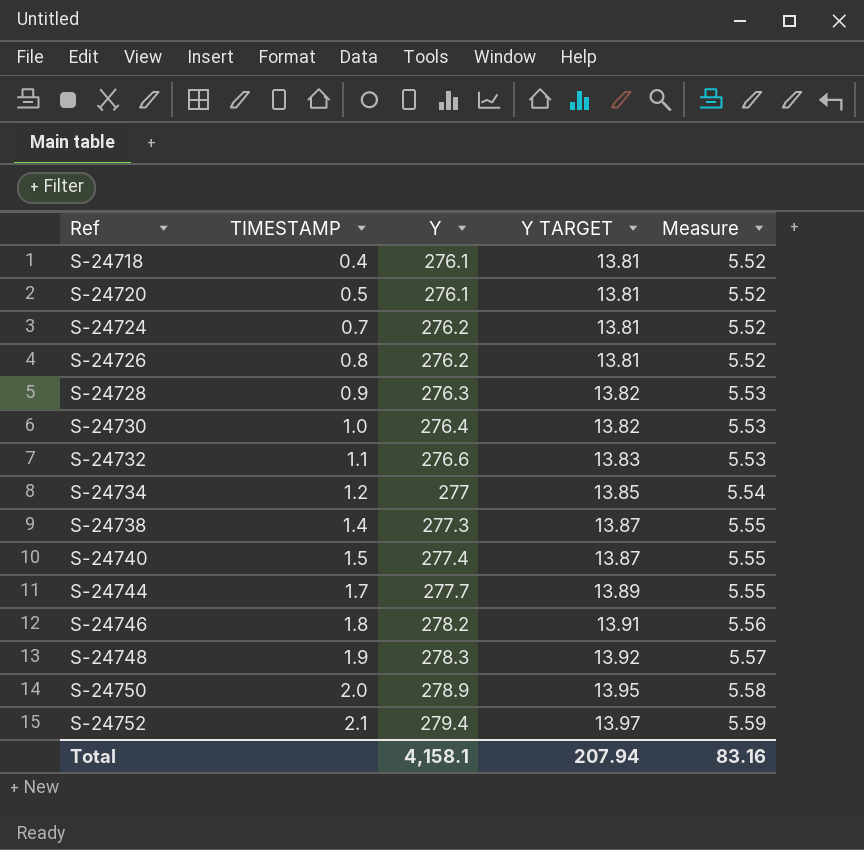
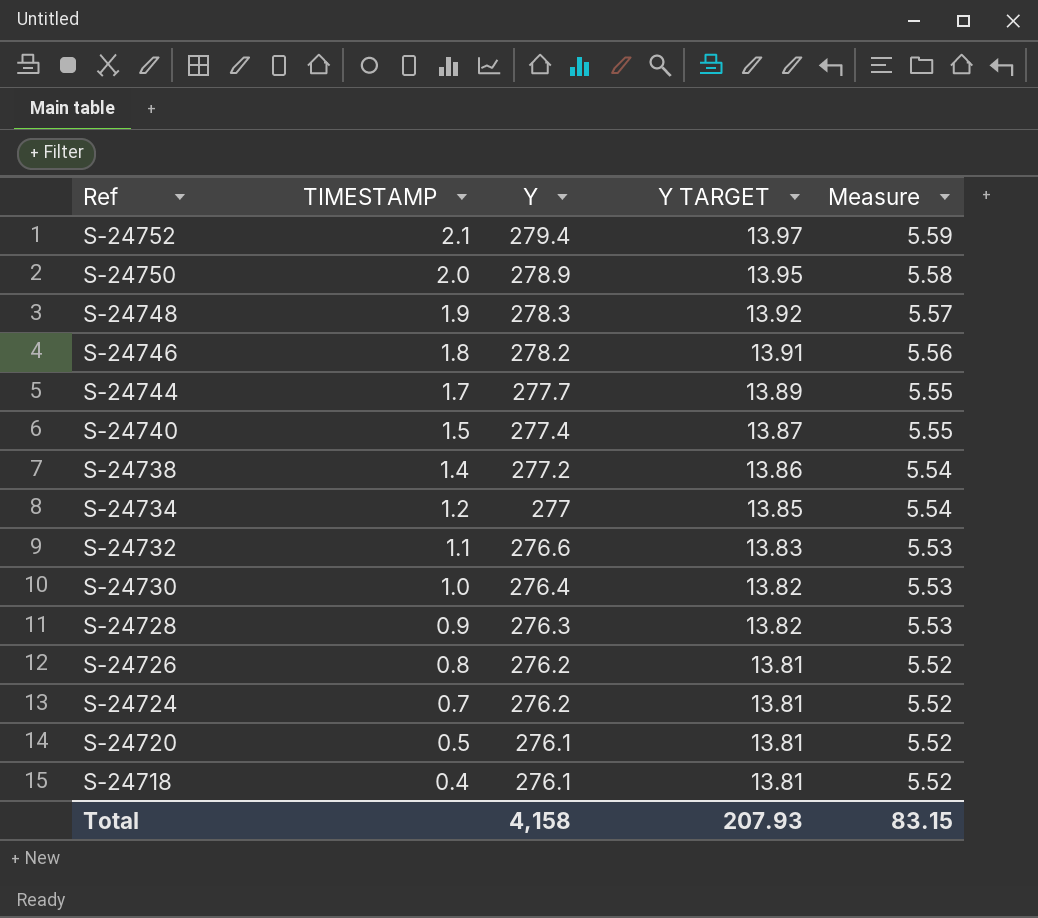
row order: Ref ascending -> Ref descending
S-24738 | Y: 277.3 -> 277.2
S-24738 | Y TARGET: 13.87 -> 13.86
S-24738 | Measure: 5.55 -> 5.54
Total | Y: 4,158.1 -> 4,158
Total | Y TARGET: 207.94 -> 207.93
Total | Measure: 83.16 -> 83.15

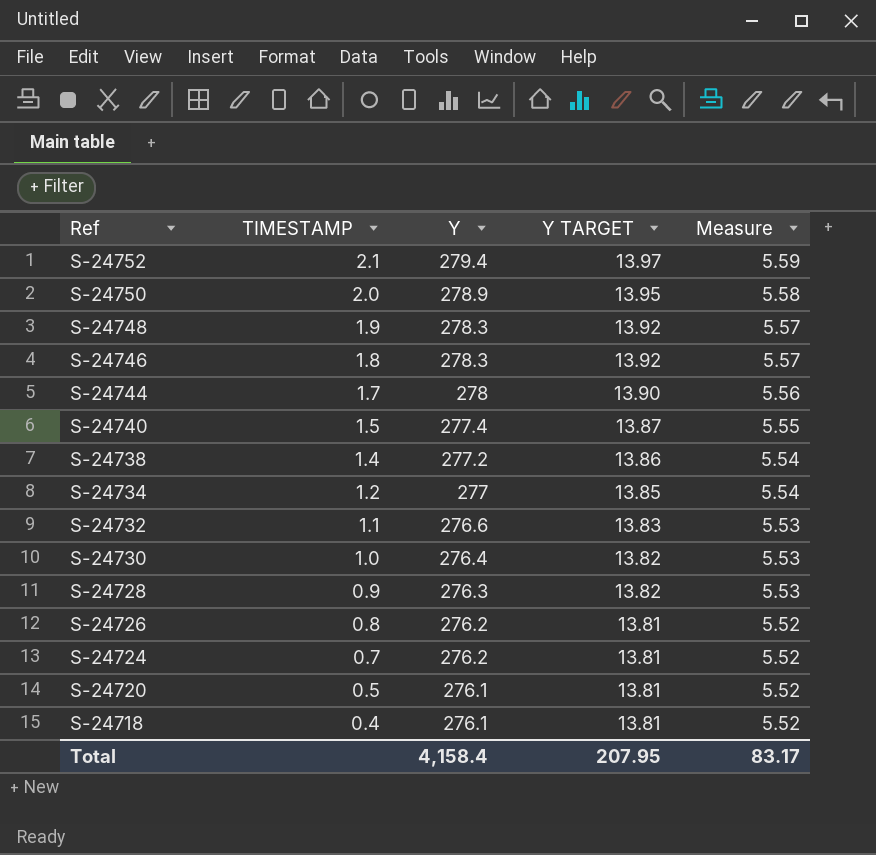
S-24746 | Y: 278.2 -> 278.3
S-24746 | Y TARGET: 13.91 -> 13.92
S-24746 | Measure: 5.56 -> 5.57
S-24744 | Y: 277.7 -> 278
S-24744 | Y TARGET: 13.89 -> 13.90
S-24744 | Measure: 5.55 -> 5.56
Total | Y: 4,158 -> 4,158.4
Total | Y TARGET: 207.93 -> 207.95
Total | Measure: 83.15 -> 83.17

